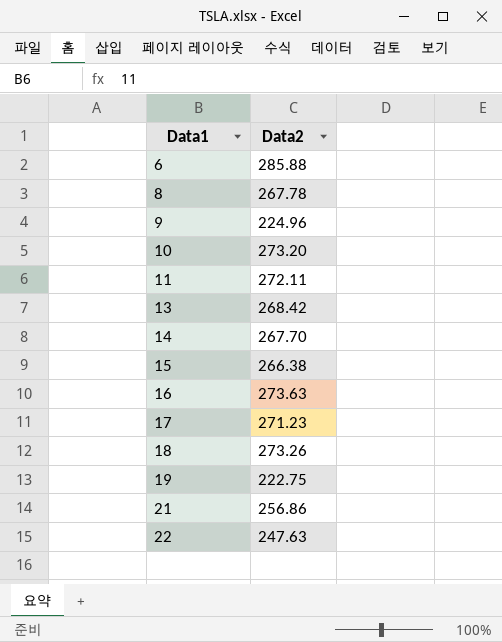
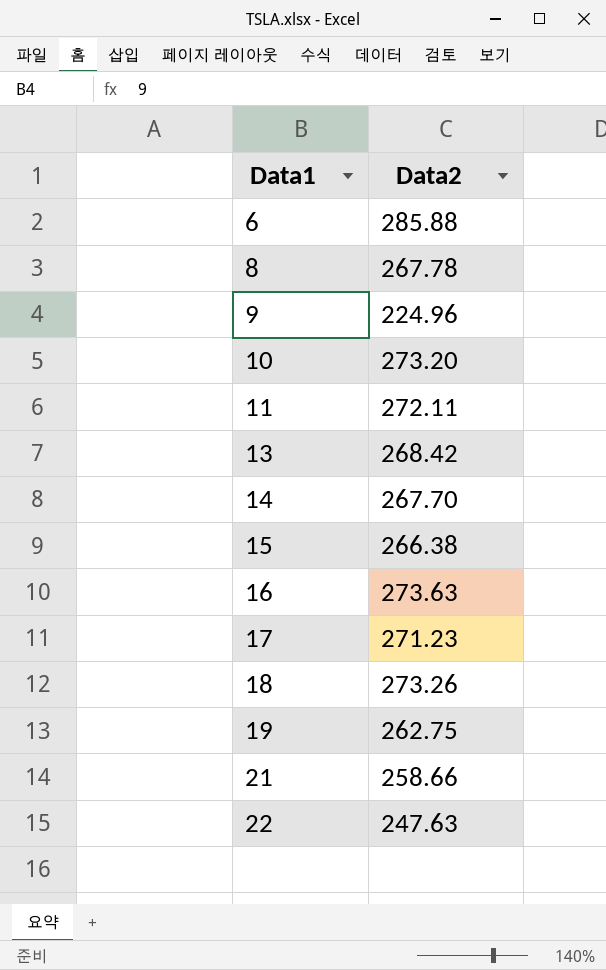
19 | Data2: 222.75 -> 262.75
21 | Data2: 256.86 -> 258.66

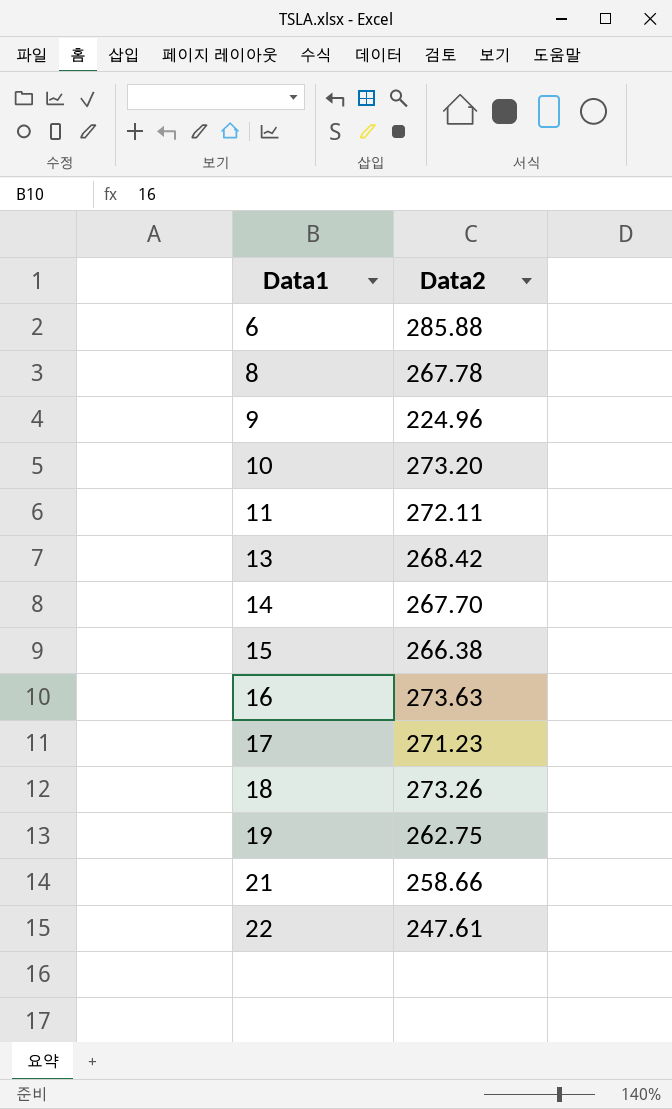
22 | Data2: 247.63 -> 247.61

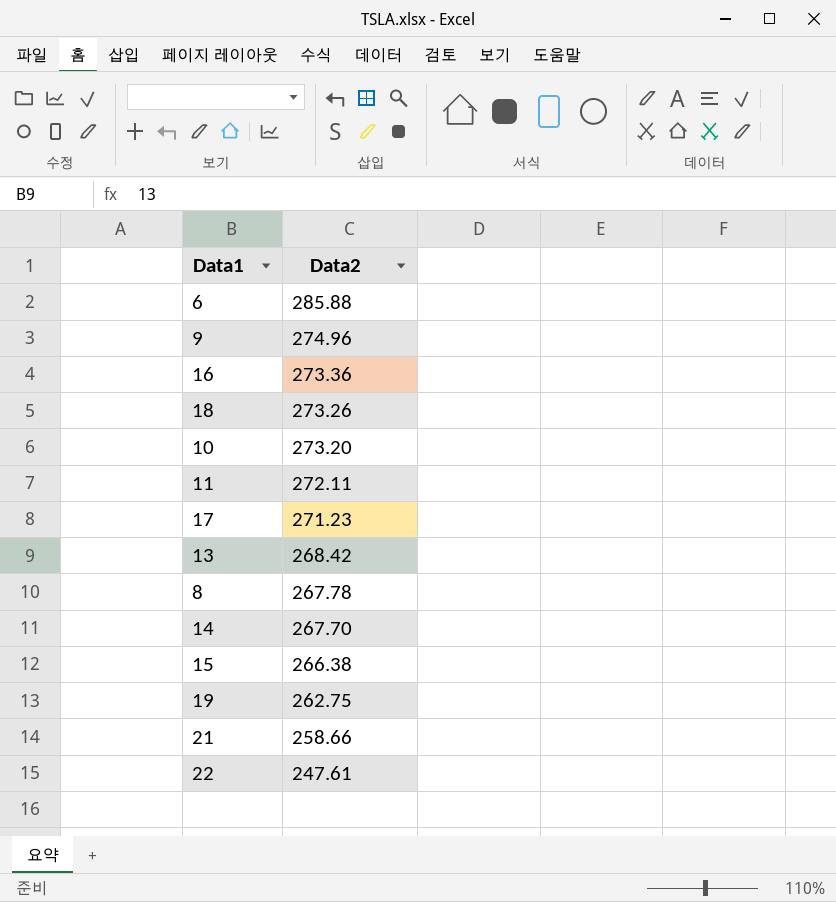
row order: Data1 ascending -> Data2 descending
9 | Data2: 224.96 -> 274.96
16 | Data2: 273.63 -> 273.36

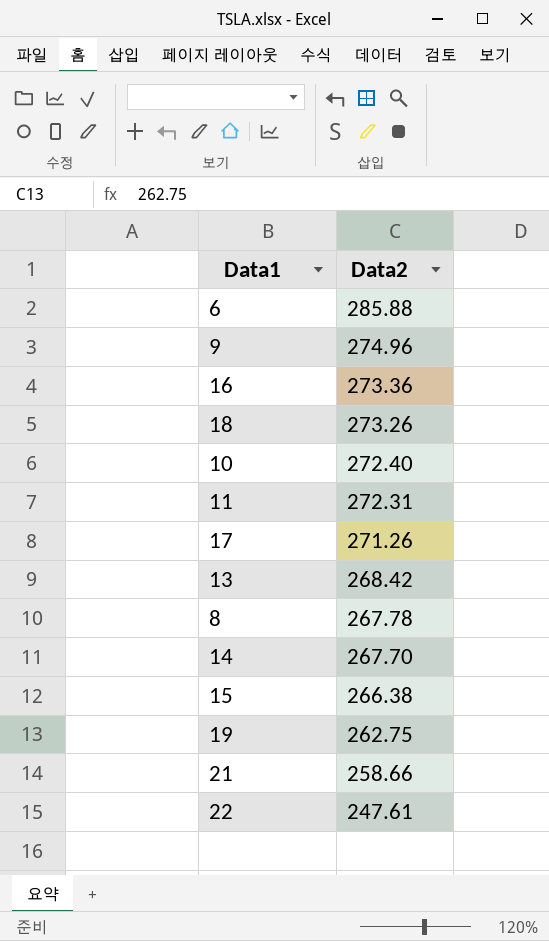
10 | Data2: 273.20 -> 272.40
11 | Data2: 272.11 -> 272.31
17 | Data2: 271.23 -> 271.26

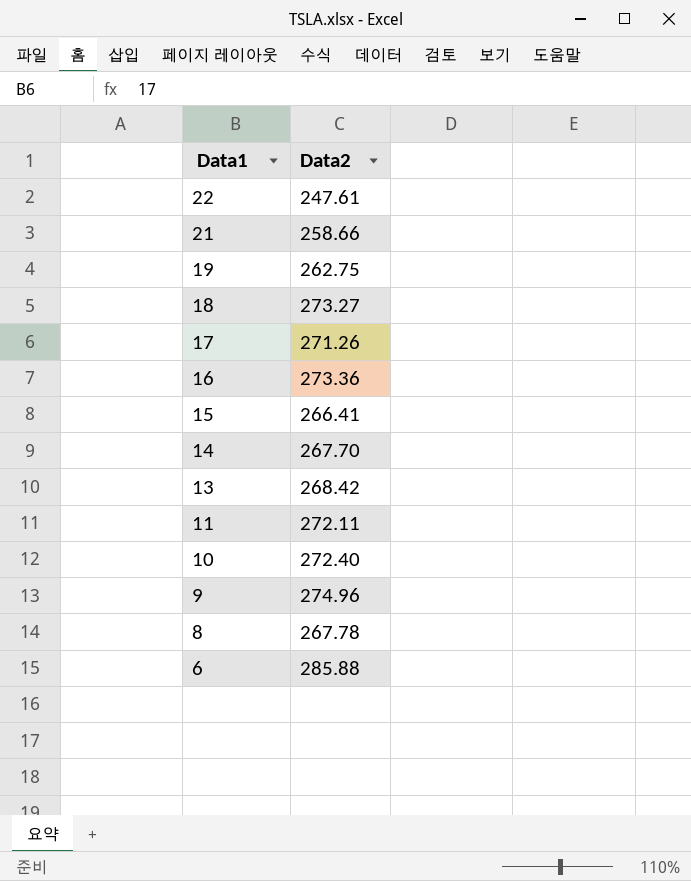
row order: Data2 descending -> Data1 descending
18 | Data2: 273.26 -> 273.27
15 | Data2: 266.38 -> 266.41
11 | Data2: 272.31 -> 272.11

